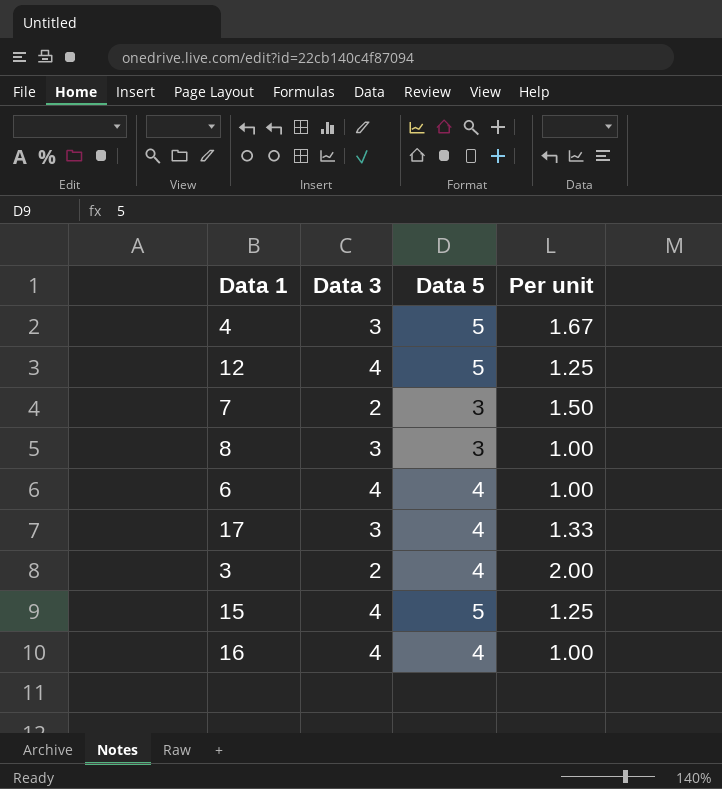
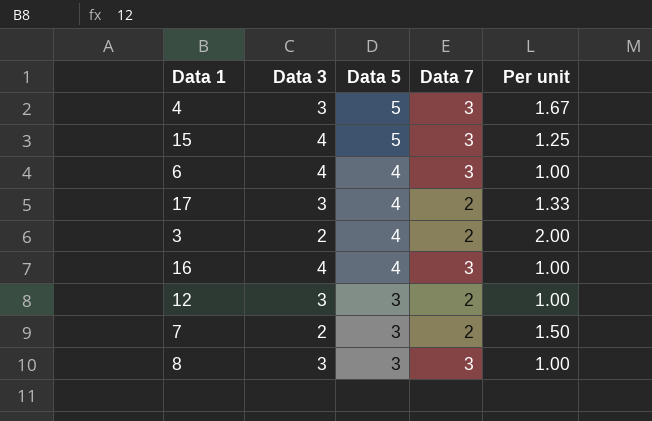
row order: none -> Data 5 descending
column Data 7 | position: none -> 4
12 | Data 3: 4 -> 3
12 | Data 5: 5 -> 3
12 | Per unit: 1.25 -> 1.00

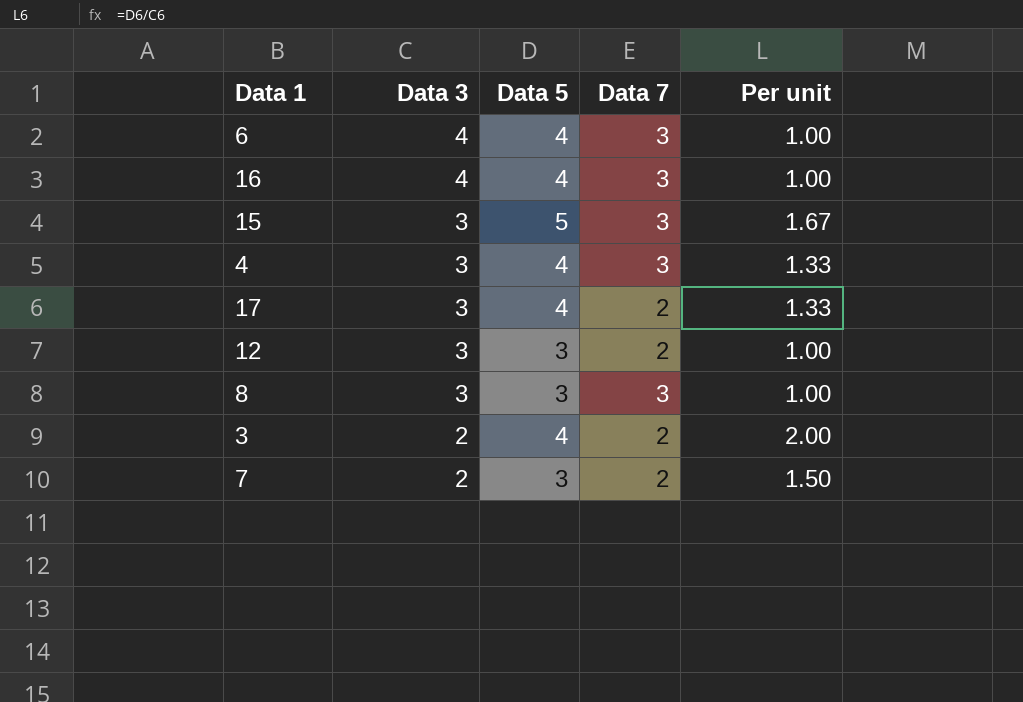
row order: Data 5 descending -> Data 3 descending
15 | Data 3: 4 -> 3
15 | Per unit: 1.25 -> 1.67
4 | Data 5: 5 -> 4
4 | Per unit: 1.67 -> 1.33

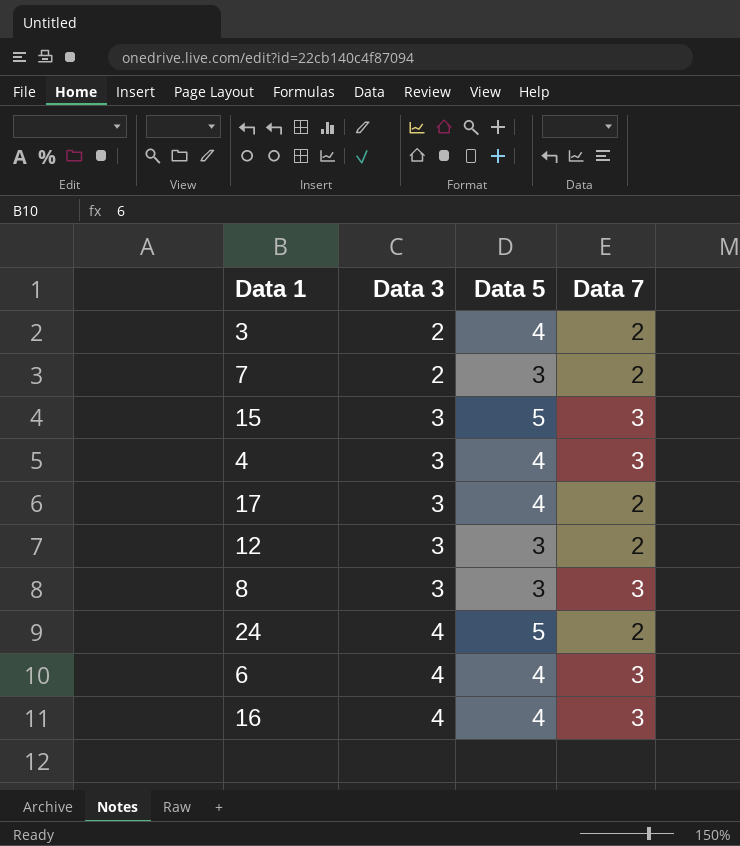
row order: Data 3 descending -> Data 3 ascending
column Per unit | formula: [Data 5] / [Data 3] -> none
row 24: none -> 4 | 5 | 2

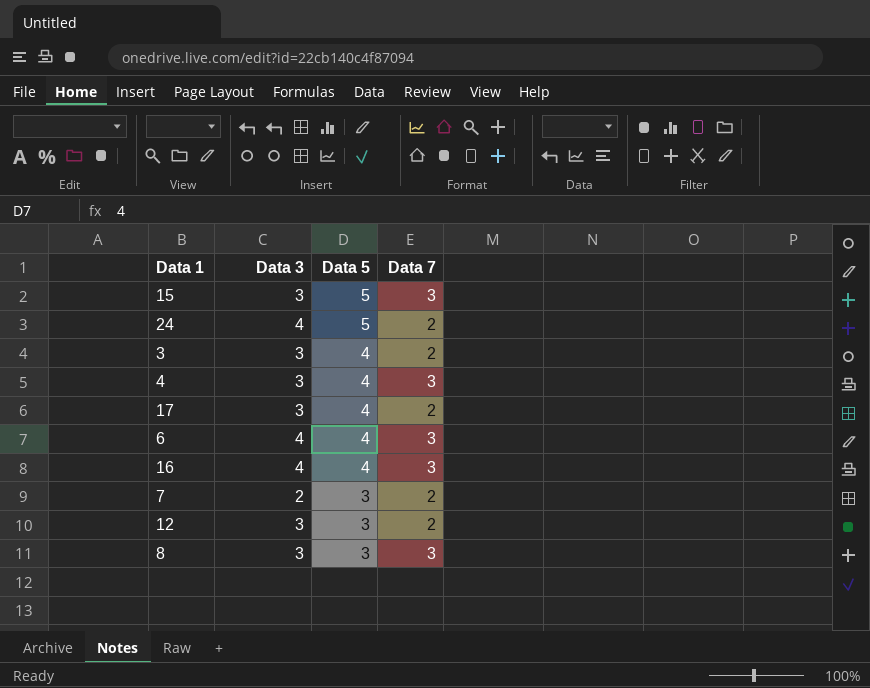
row order: Data 3 ascending -> Data 5 descending
3 | Data 3: 2 -> 3

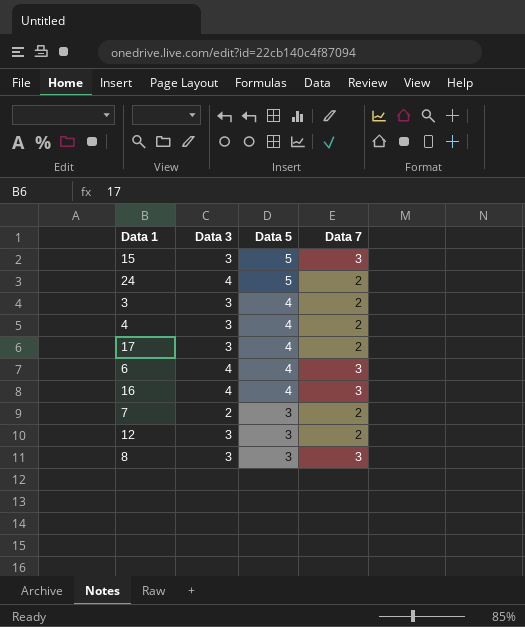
4 | Data 7: 3 -> 2

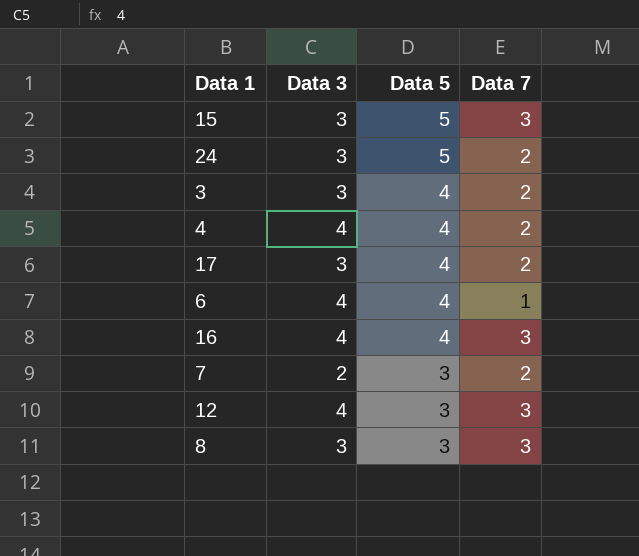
24 | Data 3: 4 -> 3
4 | Data 3: 3 -> 4
6 | Data 7: 3 -> 1
12 | Data 3: 3 -> 4
12 | Data 7: 2 -> 3

